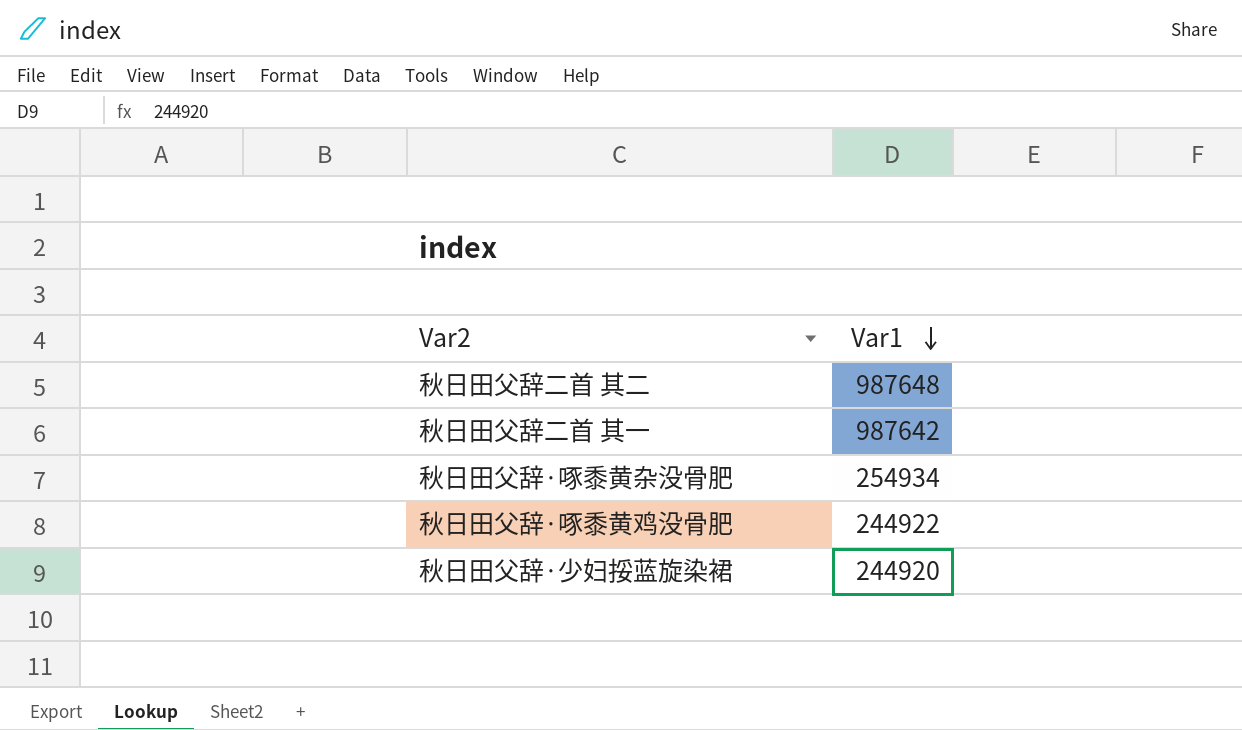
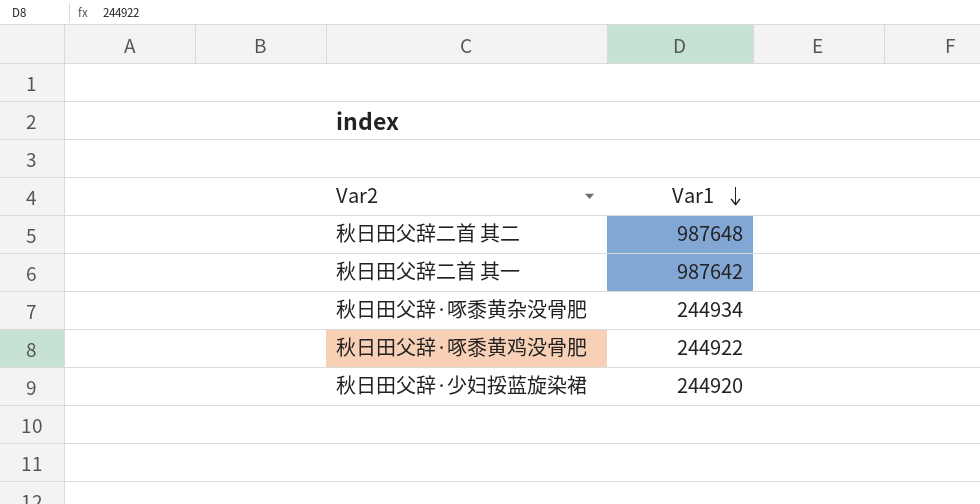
秋日田父辞·啄黍黄杂没骨肥 | Var1: 254934 -> 244934

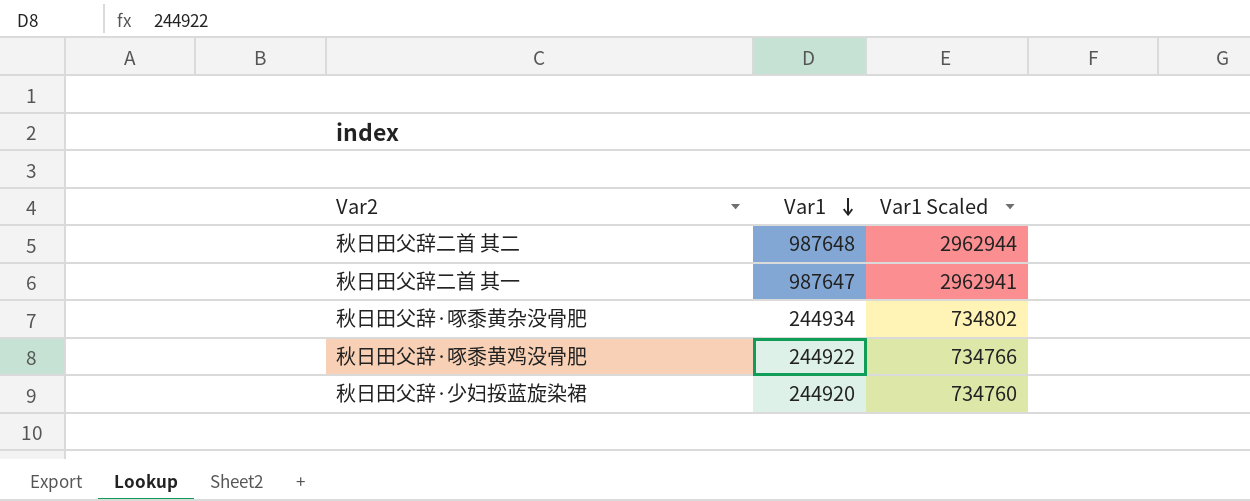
column Var1 Scaled | formula: none -> [Var1] * 3
秋日田父辞二首 其一 | Var1: 987642 -> 987647

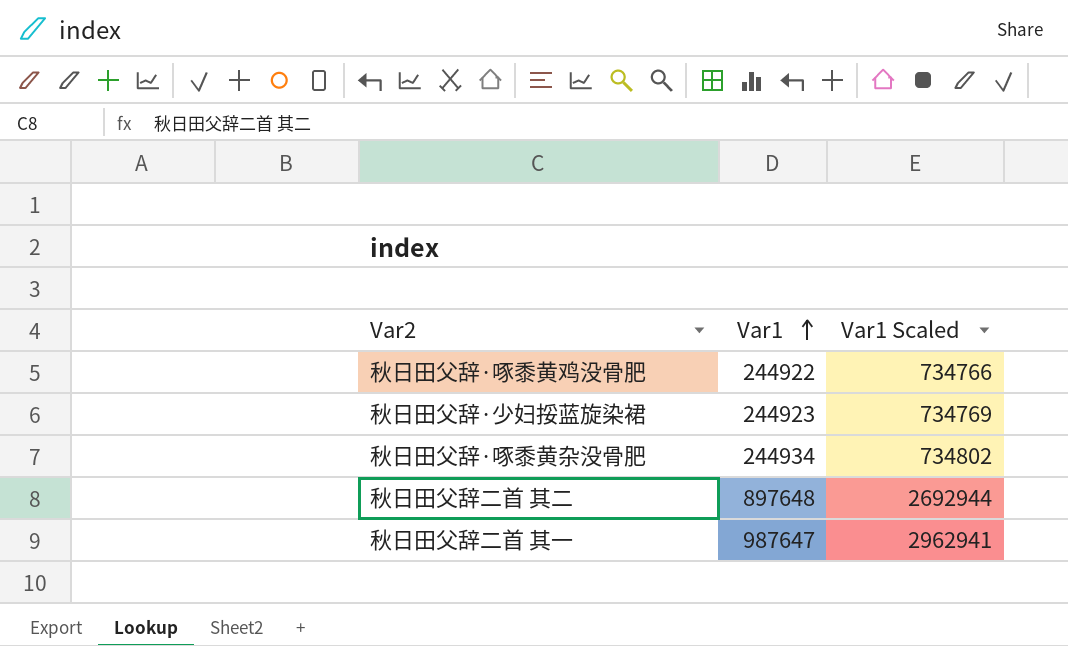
row order: Var1 descending -> Var1 ascending
秋日田父辞·少妇挼蓝旋染裙 | Var1: 244920 -> 244923
秋日田父辞·少妇挼蓝旋染裙 | Var1 Scaled: 734760 -> 734769
秋日田父辞二首 其二 | Var1: 987648 -> 897648
秋日田父辞二首 其二 | Var1 Scaled: 2962944 -> 2692944

